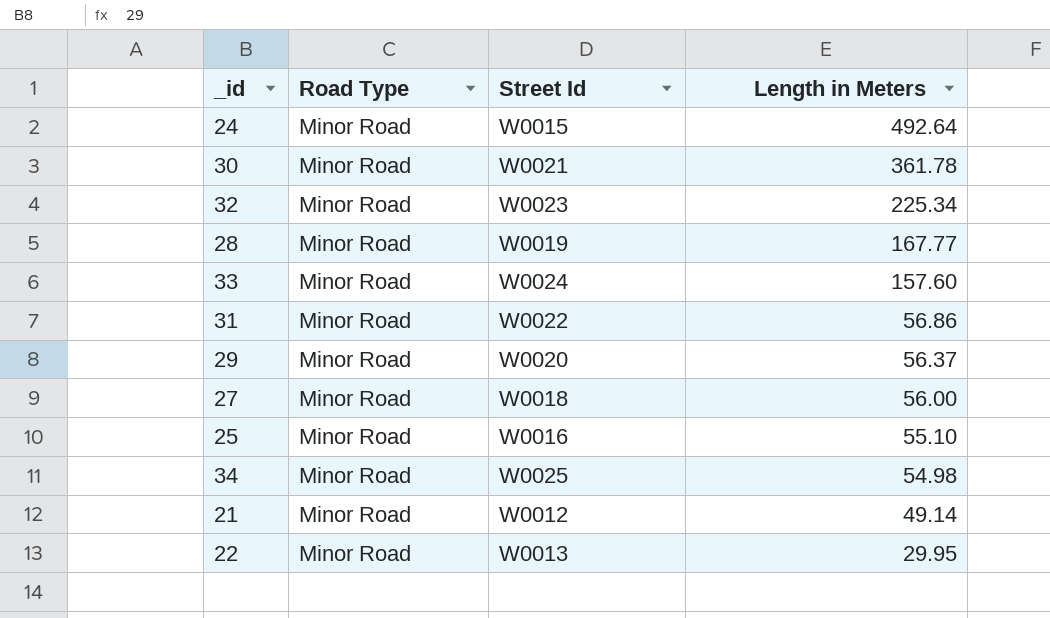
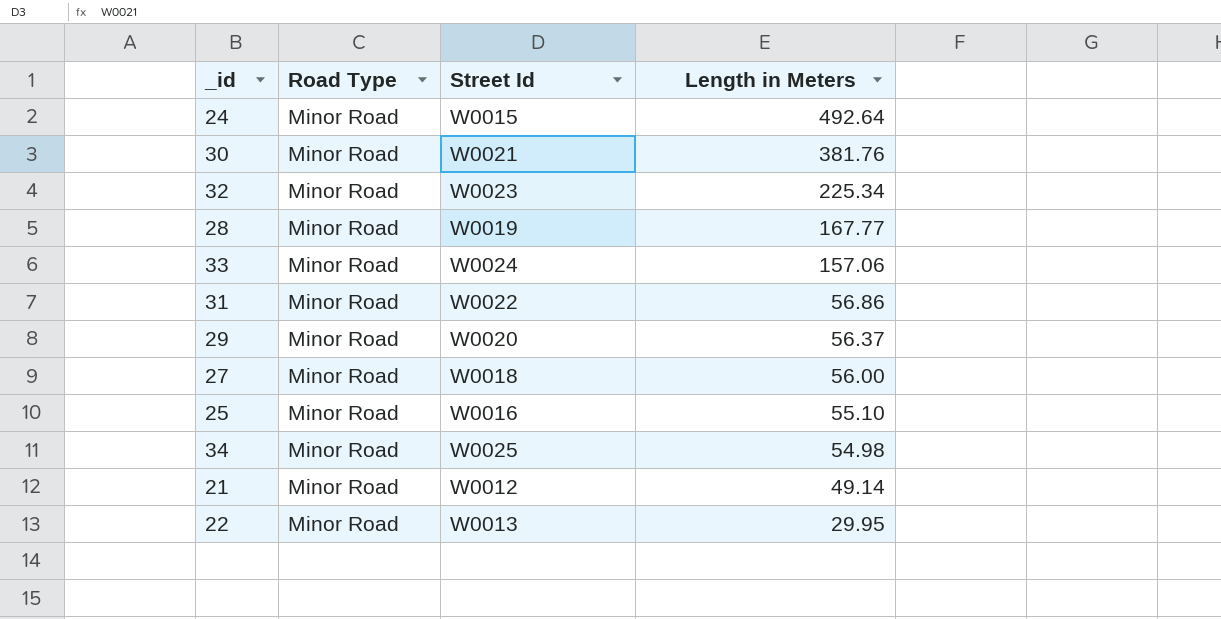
30 | Length in Meters: 361.78 -> 381.76
33 | Length in Meters: 157.60 -> 157.06

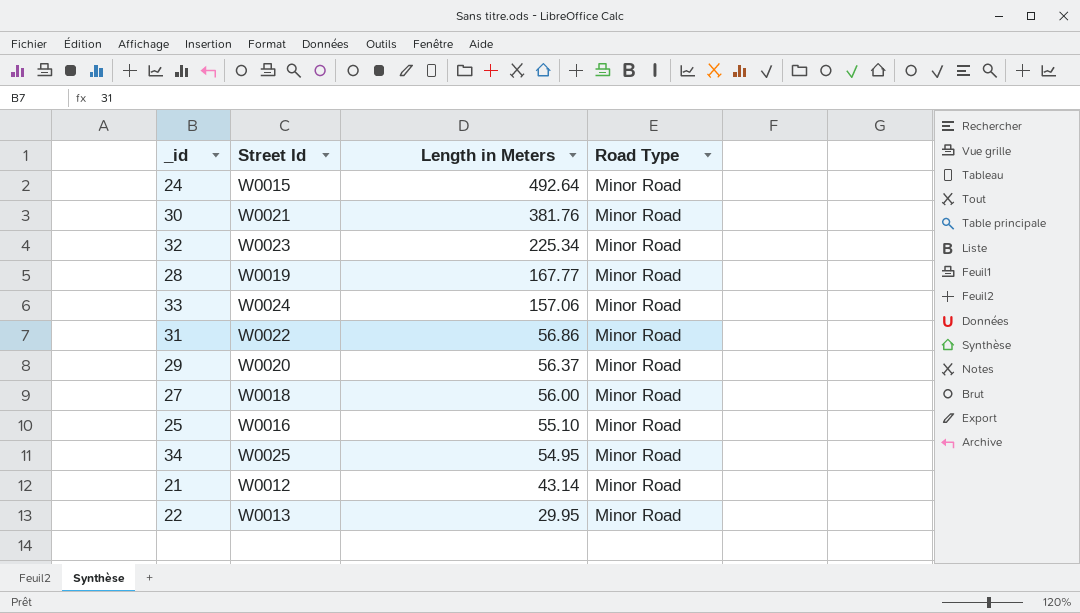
column Road Type | position: 2 -> 4
34 | Length in Meters: 54.98 -> 54.95
21 | Length in Meters: 49.14 -> 43.14

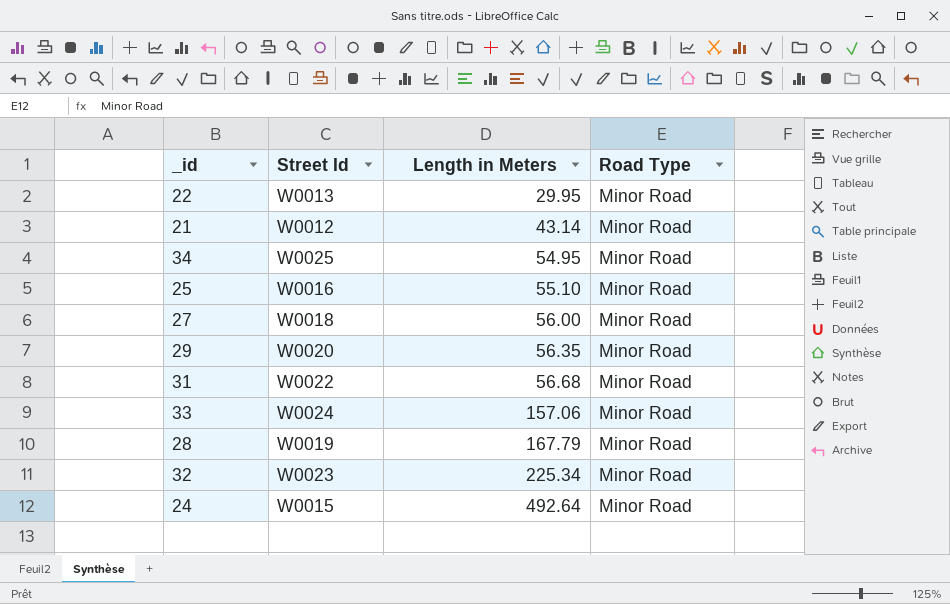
row order: Length in Meters descending -> Length in Meters ascending
row 30: W0021 | 381.76 | Minor Road -> none
29 | Length in Meters: 56.37 -> 56.35
31 | Length in Meters: 56.86 -> 56.68
28 | Length in Meters: 167.77 -> 167.79

